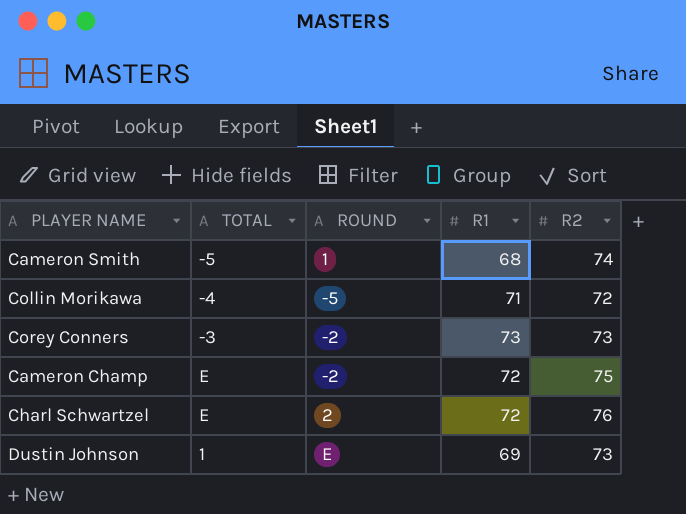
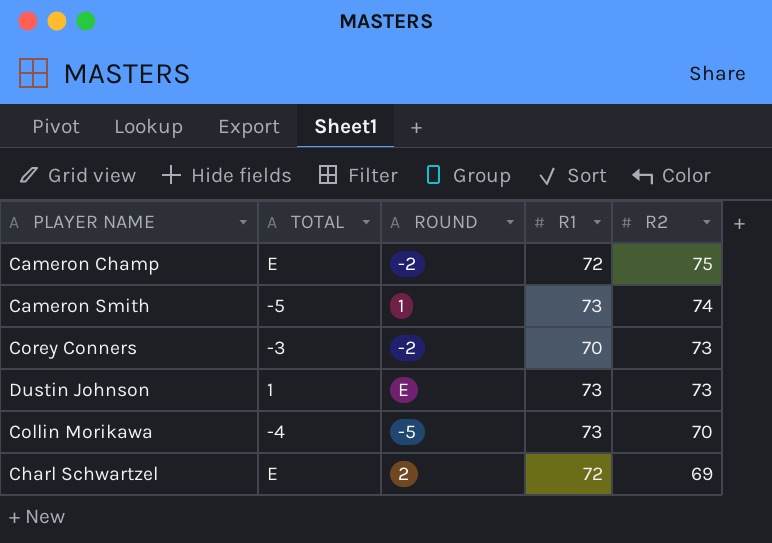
row order: none -> R2 descending
Cameron Smith | R1: 68 -> 73
Corey Conners | R1: 73 -> 70
Dustin Johnson | R1: 69 -> 73
Collin Morikawa | R1: 71 -> 73
Collin Morikawa | R2: 72 -> 70
Charl Schwartzel | R2: 76 -> 69

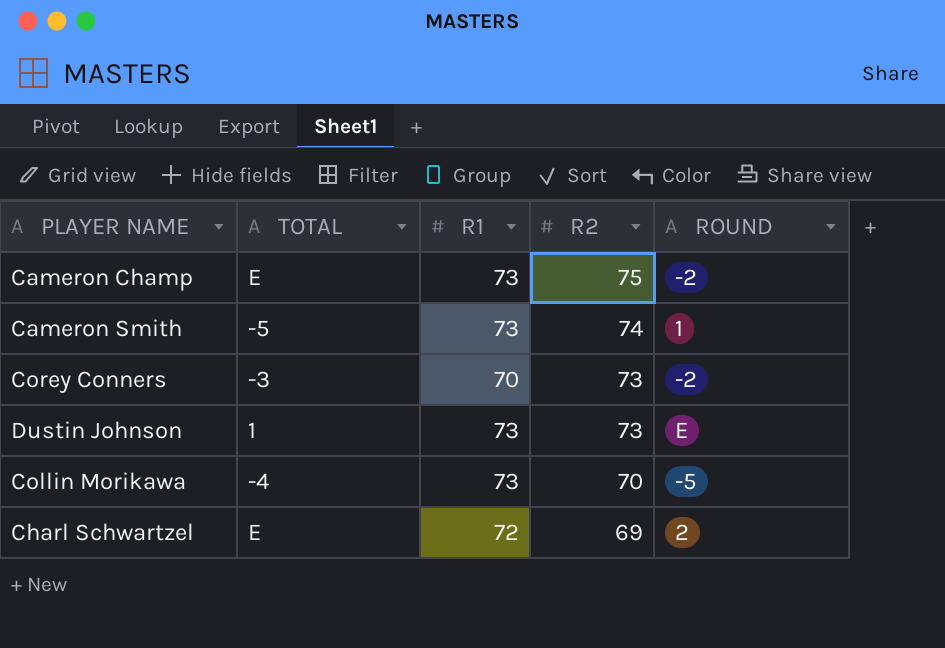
column ROUND | position: 3 -> 5
Cameron Champ | R1: 72 -> 73

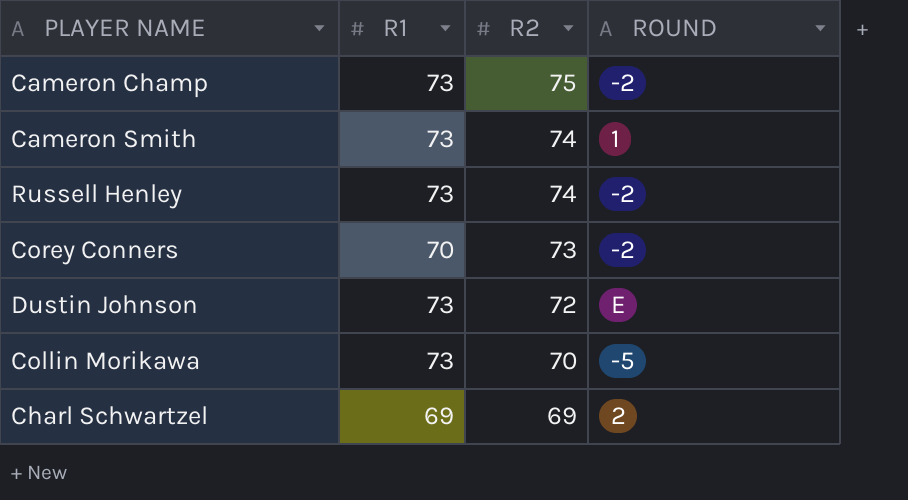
column TOTAL | position: 2 -> none
row Russell Henley: none -> 73 | 74 | -2
Dustin Johnson | R2: 73 -> 72
Charl Schwartzel | R1: 72 -> 69

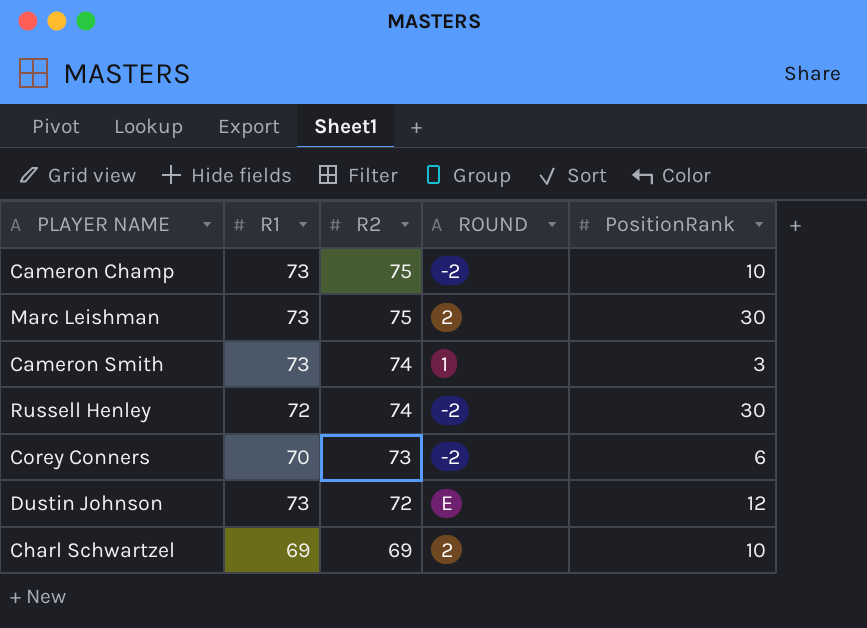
column PositionRank | position: none -> 5
row Collin Morikawa: 73 | 70 | -5 -> none
row Marc Leishman: none -> 73 | 75 | 2 | 30
Russell Henley | R1: 73 -> 72

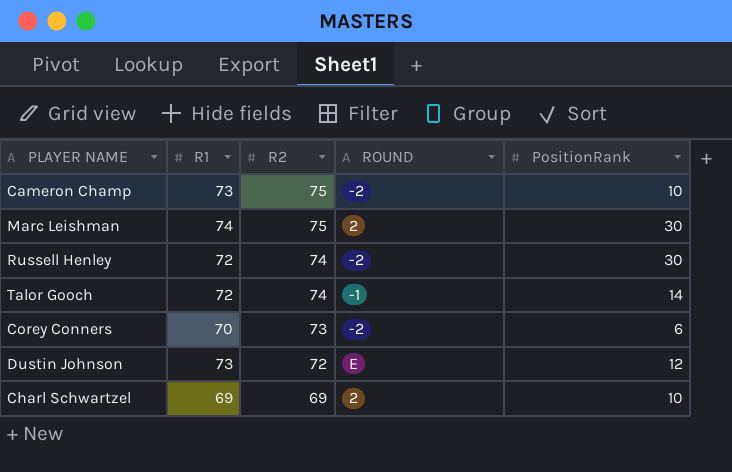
row Cameron Smith: 73 | 74 | 1 | 3 -> none
Marc Leishman | R1: 73 -> 74
row Talor Gooch: none -> 72 | 74 | -1 | 14

